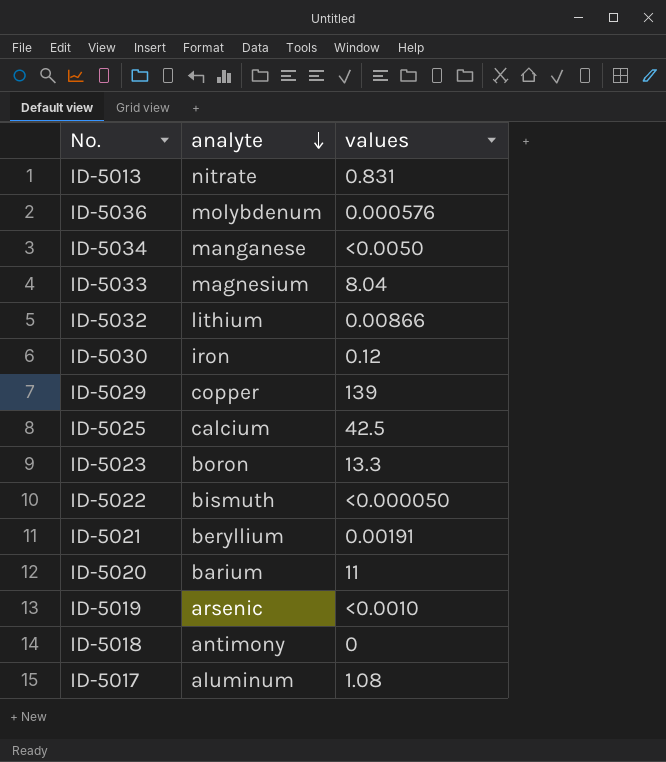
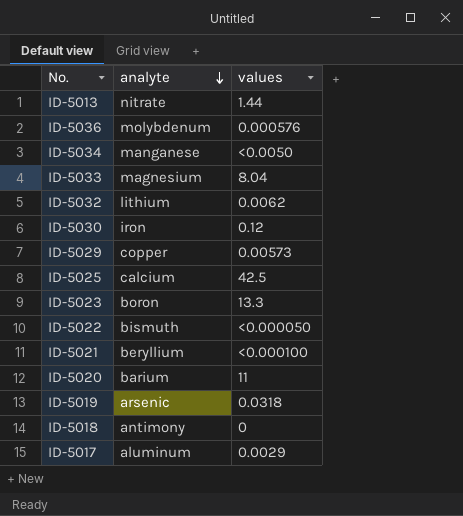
ID-5013 | values: 0.831 -> 1.44
ID-5032 | values: 0.00866 -> 0.0062
ID-5029 | values: 139 -> 0.00573
ID-5021 | values: 0.00191 -> <0.000100
ID-5019 | values: <0.0010 -> 0.0318
ID-5017 | values: 1.08 -> 0.0029

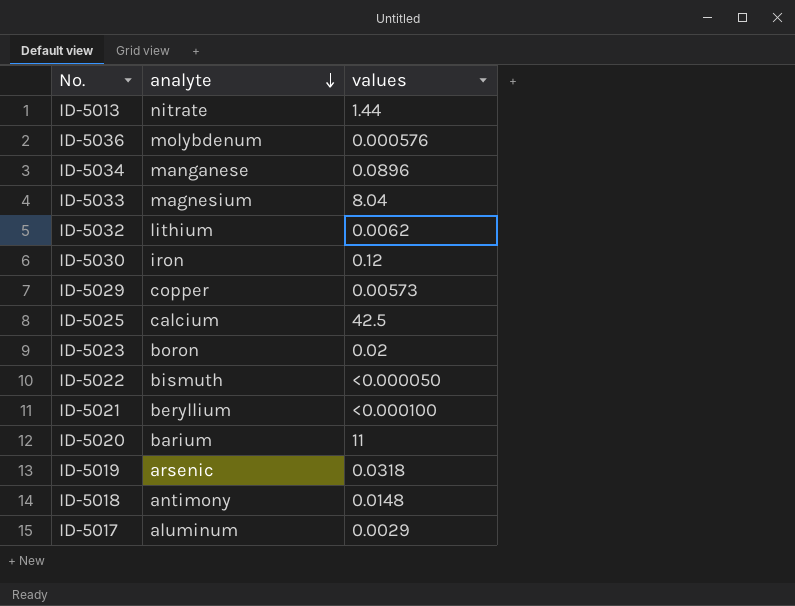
ID-5034 | values: <0.0050 -> 0.0896
ID-5023 | values: 13.3 -> 0.02
ID-5018 | values: 0 -> 0.0148

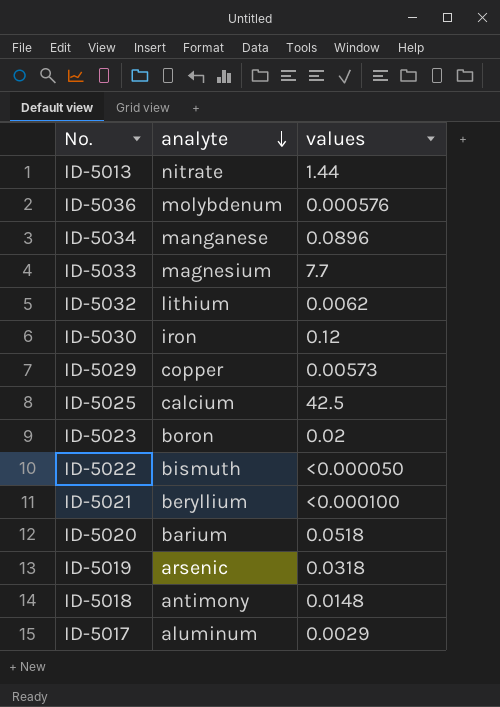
ID-5033 | values: 8.04 -> 7.7
ID-5020 | values: 11 -> 0.0518

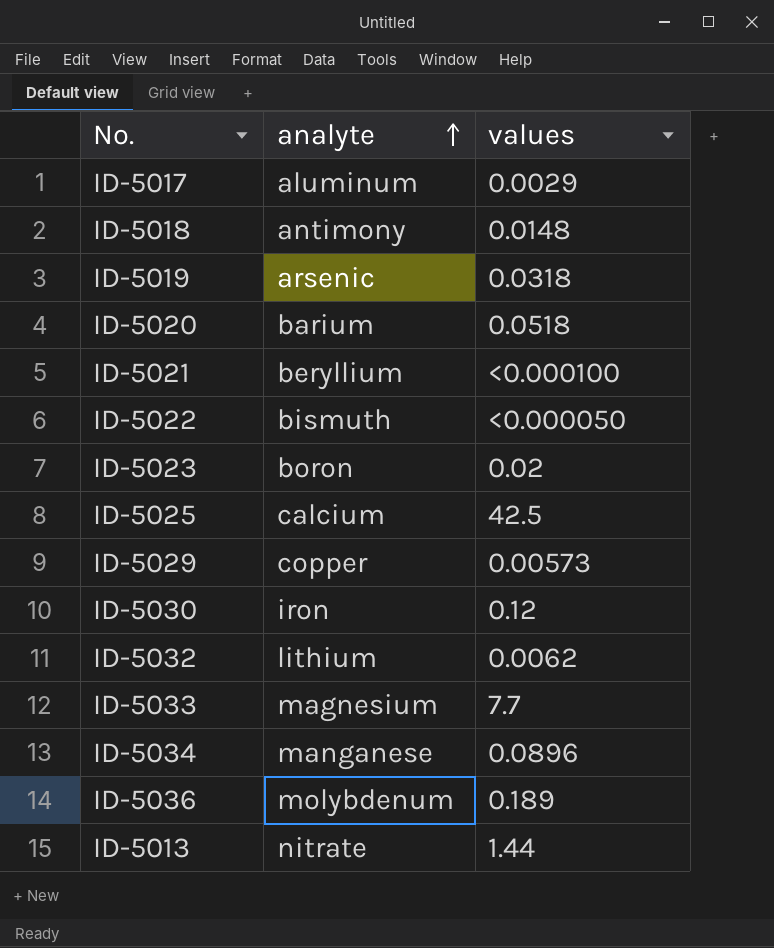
row order: analyte descending -> analyte ascending
ID-5036 | values: 0.000576 -> 0.189

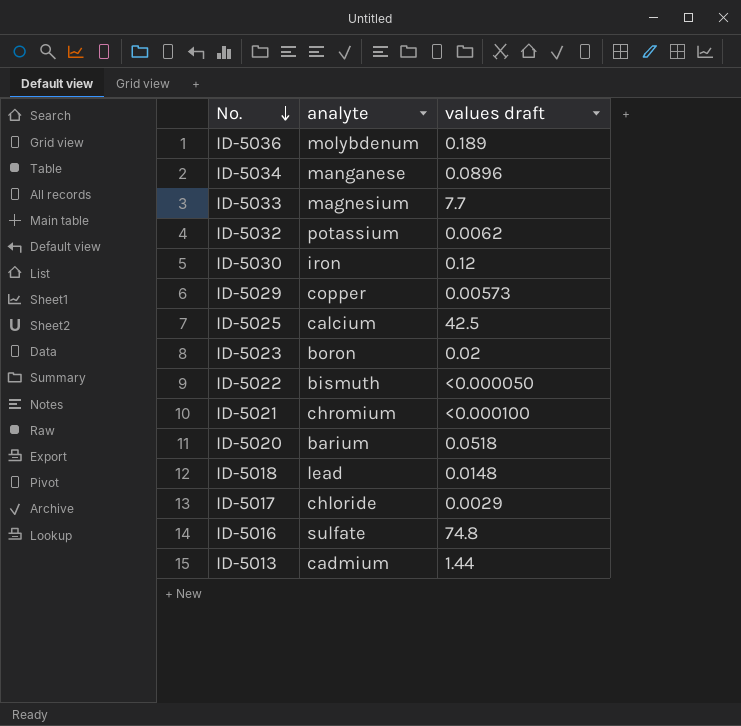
row order: analyte ascending -> No. descending
column name: values -> values draft
row ID-5019: arsenic | 0.0318 -> none
ID-5032 | analyte: lithium -> potassium
ID-5021 | analyte: beryllium -> chromium
ID-5018 | analyte: antimony -> lead
ID-5017 | analyte: aluminum -> chloride
row ID-5016: none -> sulfate | 74.8
ID-5013 | analyte: nitrate -> cadmium

